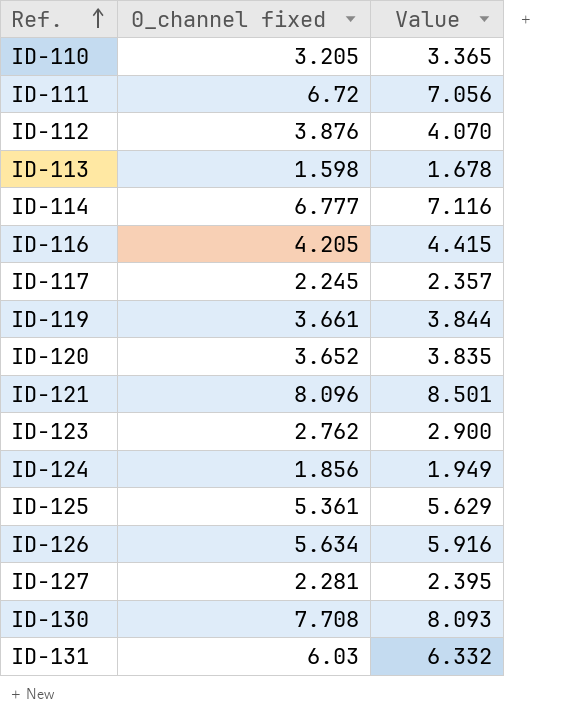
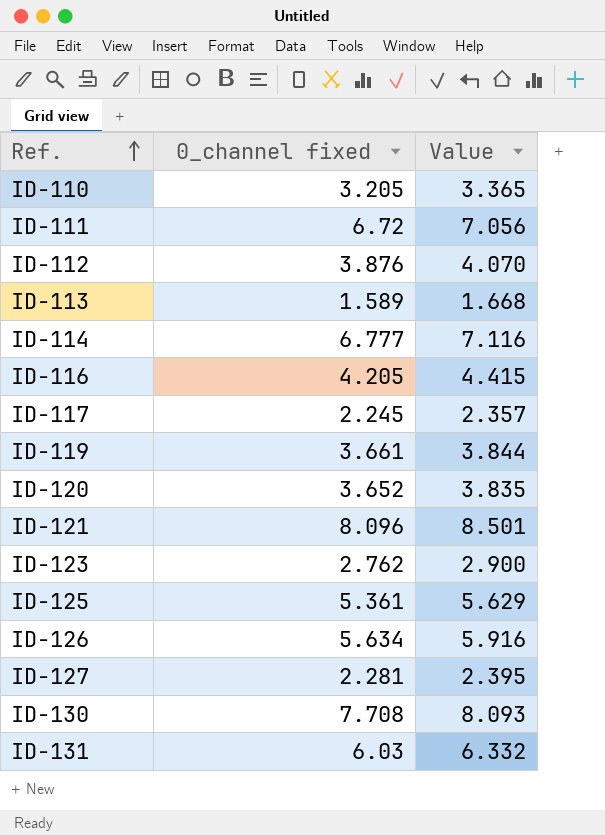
row ID-124: 1.856 | 1.949 -> none
ID-113 | 0_channel fixed: 1.598 -> 1.589
ID-113 | Value: 1.678 -> 1.668

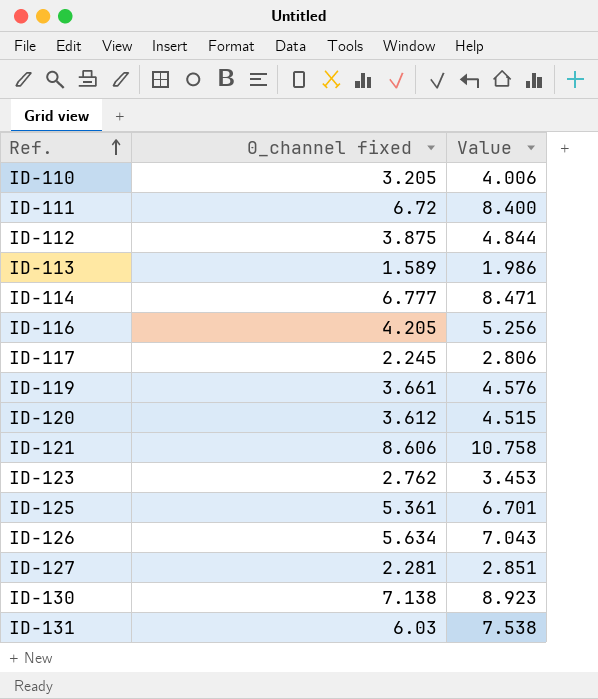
column Value | formula: [0_channel fixed] * 1.05 -> [0_channel fixed] * 1.25
ID-112 | 0_channel fixed: 3.876 -> 3.875
ID-120 | 0_channel fixed: 3.652 -> 3.612
ID-121 | 0_channel fixed: 8.096 -> 8.606
ID-130 | 0_channel fixed: 7.708 -> 7.138

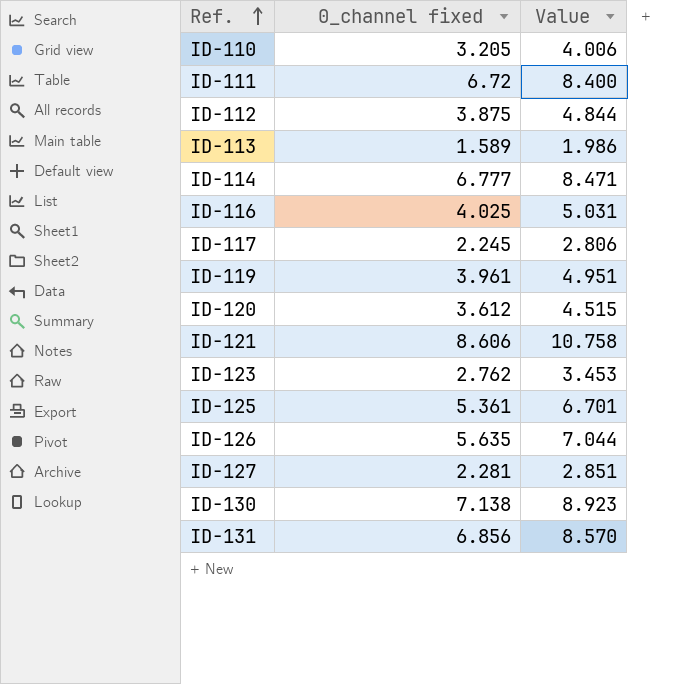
ID-116 | 0_channel fixed: 4.205 -> 4.025
ID-116 | Value: 5.256 -> 5.031
ID-119 | 0_channel fixed: 3.661 -> 3.961
ID-119 | Value: 4.576 -> 4.951
ID-126 | 0_channel fixed: 5.634 -> 5.635
ID-126 | Value: 7.043 -> 7.044
ID-131 | 0_channel fixed: 6.03 -> 6.856
ID-131 | Value: 7.538 -> 8.570

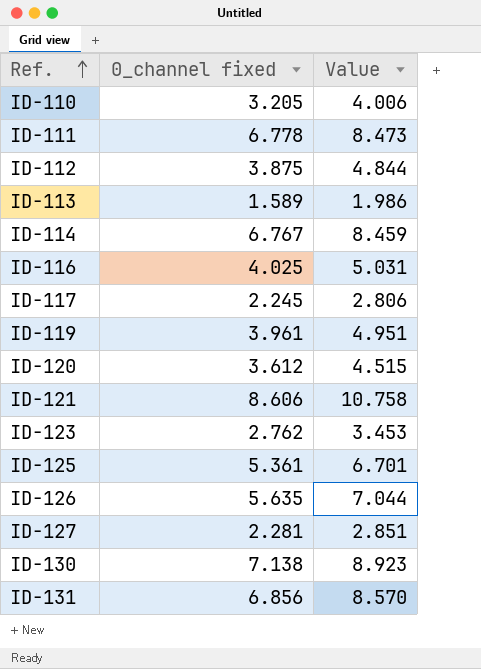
ID-111 | 0_channel fixed: 6.72 -> 6.778
ID-111 | Value: 8.400 -> 8.473
ID-114 | 0_channel fixed: 6.777 -> 6.767
ID-114 | Value: 8.471 -> 8.459

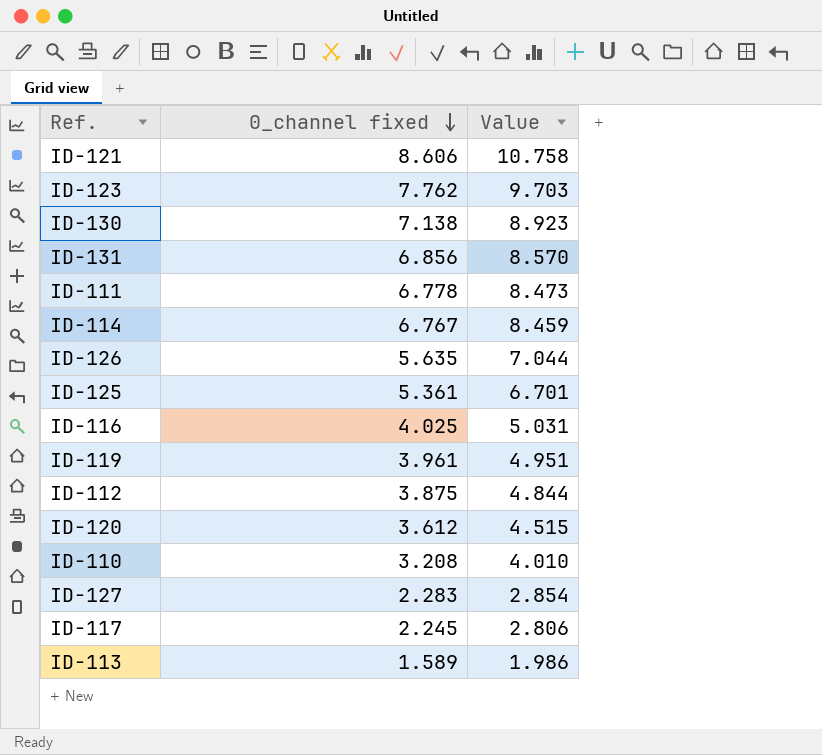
row order: Ref. ascending -> 0_channel fixed descending
ID-123 | 0_channel fixed: 2.762 -> 7.762
ID-123 | Value: 3.453 -> 9.703
ID-110 | 0_channel fixed: 3.205 -> 3.208
ID-110 | Value: 4.006 -> 4.010
ID-127 | 0_channel fixed: 2.281 -> 2.283
ID-127 | Value: 2.851 -> 2.854

